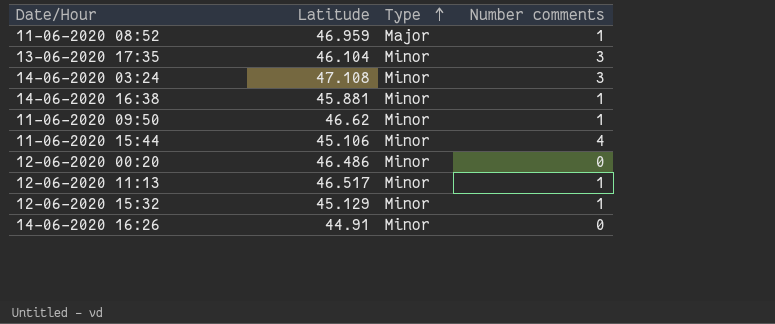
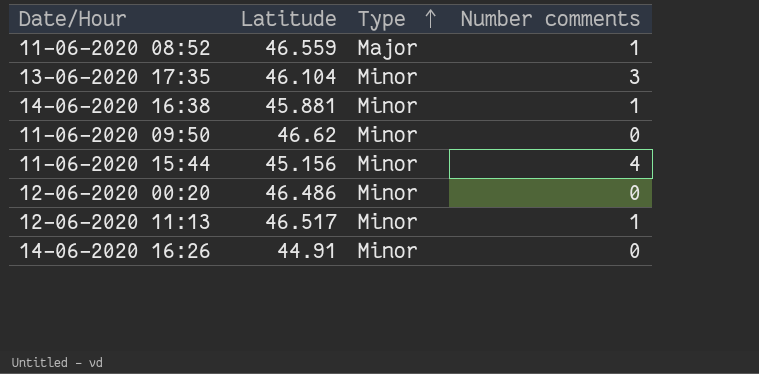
row 14-06-2020 03:24: 47.108 | Minor | 3 -> none
row 12-06-2020 15:32: 45.129 | Minor | 1 -> none
11-06-2020 08:52 | Latitude: 46.959 -> 46.559
11-06-2020 09:50 | Number comments: 1 -> 0
11-06-2020 15:44 | Latitude: 45.106 -> 45.156

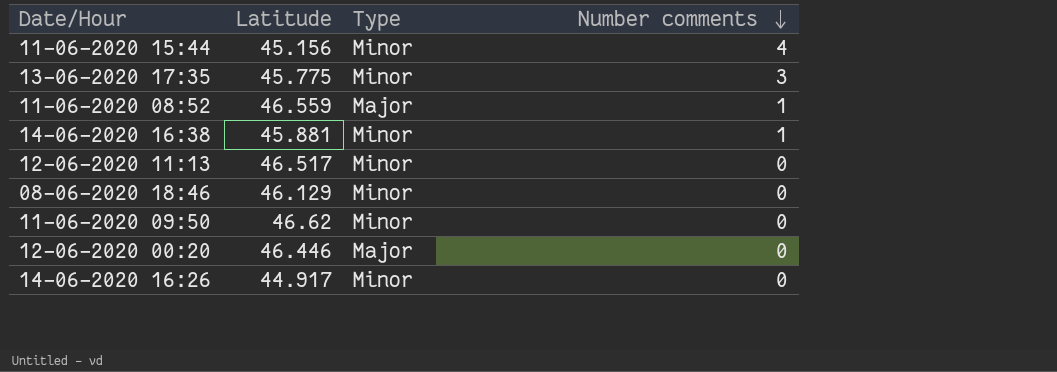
row order: Type ascending -> Number comments descending
13-06-2020 17:35 | Latitude: 46.104 -> 45.775
12-06-2020 11:13 | Number comments: 1 -> 0
row 08-06-2020 18:46: none -> 46.129 | Minor | 0
12-06-2020 00:20 | Latitude: 46.486 -> 46.446
12-06-2020 00:20 | Type: Minor -> Major
14-06-2020 16:26 | Latitude: 44.91 -> 44.917

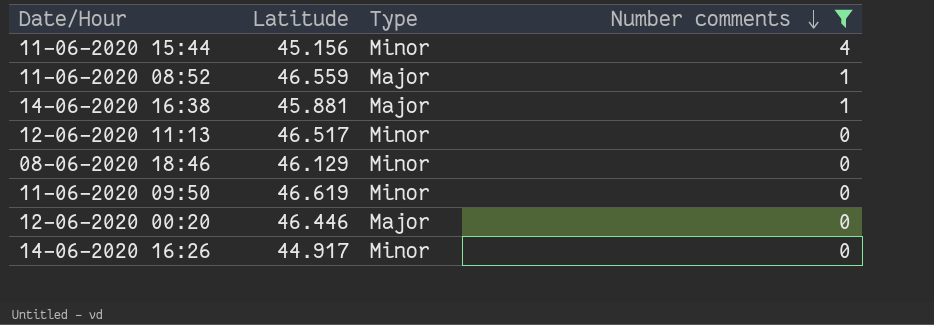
filter: none -> Number comments != 3
14-06-2020 16:38 | Type: Minor -> Major
11-06-2020 09:50 | Latitude: 46.62 -> 46.619

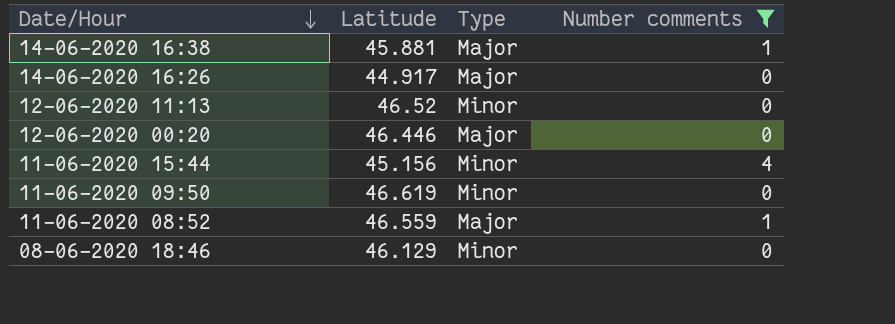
row order: Number comments descending -> Date/Hour descending
14-06-2020 16:26 | Type: Minor -> Major
12-06-2020 11:13 | Latitude: 46.517 -> 46.52

